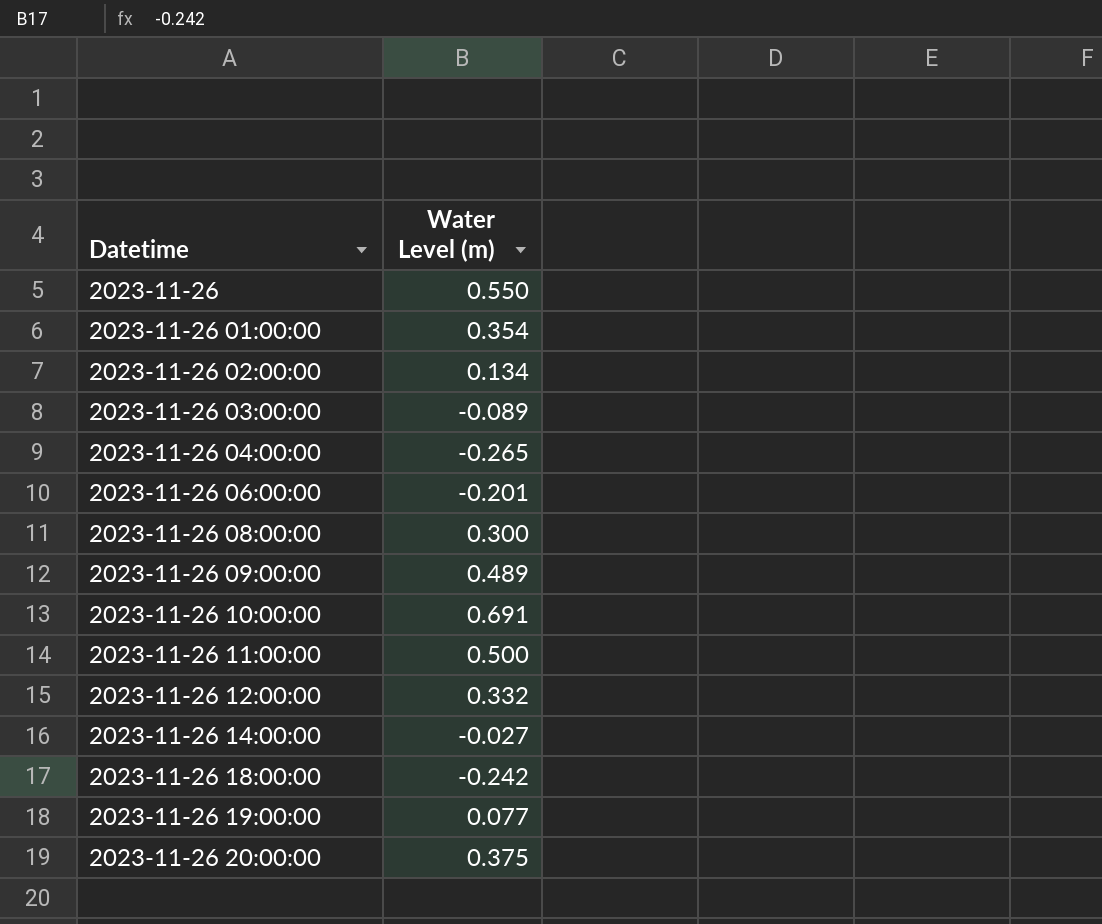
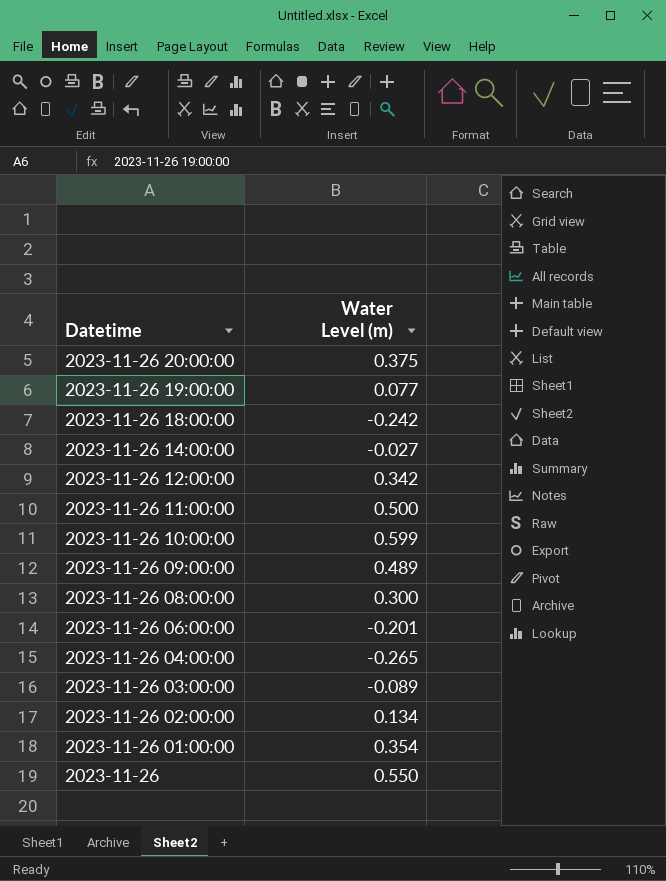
row order: Datetime ascending -> Datetime descending
2023-11-26 12:00:00 | Water Level (m): 0.332 -> 0.342
2023-11-26 10:00:00 | Water Level (m): 0.691 -> 0.599

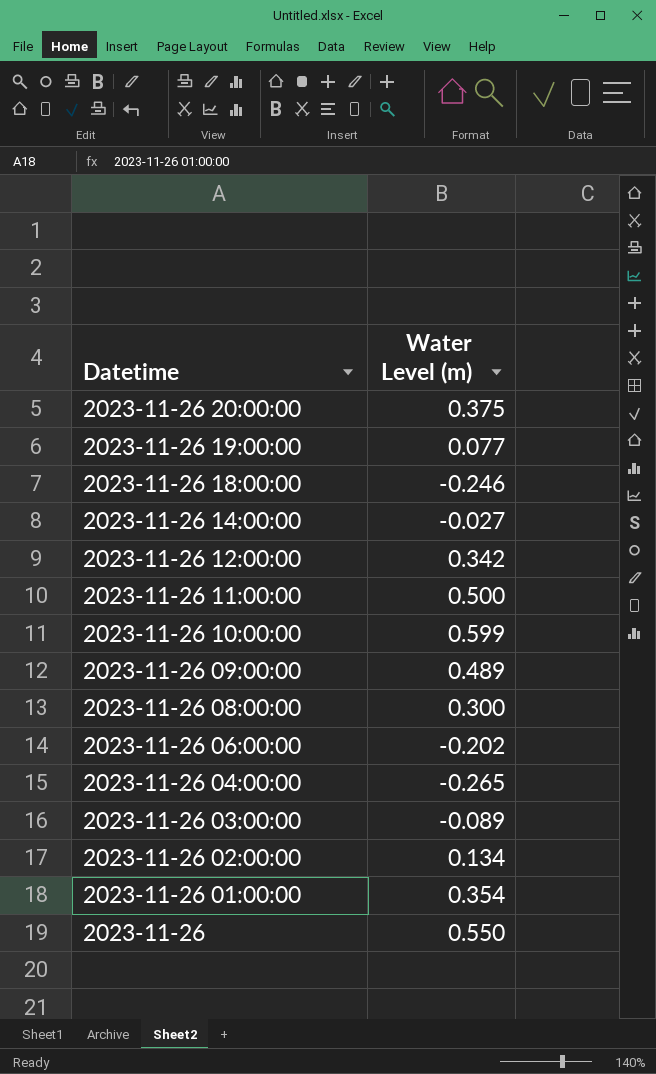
2023-11-26 18:00:00 | Water Level (m): -0.242 -> -0.246
2023-11-26 06:00:00 | Water Level (m): -0.201 -> -0.202

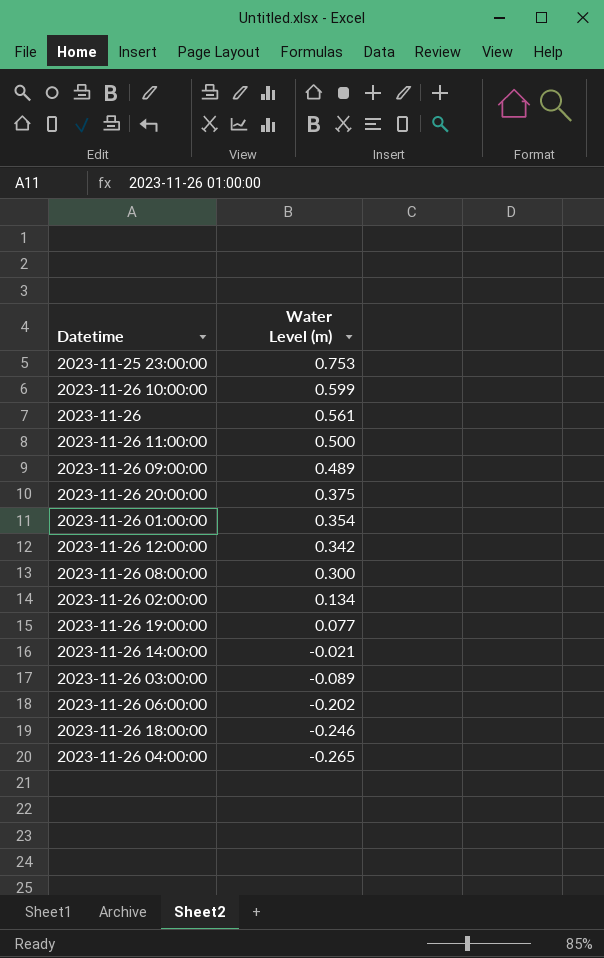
row order: Datetime descending -> Water Level (m) descending
row 2023-11-25 23:00:00: none -> 0.753
2023-11-26 | Water Level (m): 0.550 -> 0.561
2023-11-26 14:00:00 | Water Level (m): -0.027 -> -0.021

